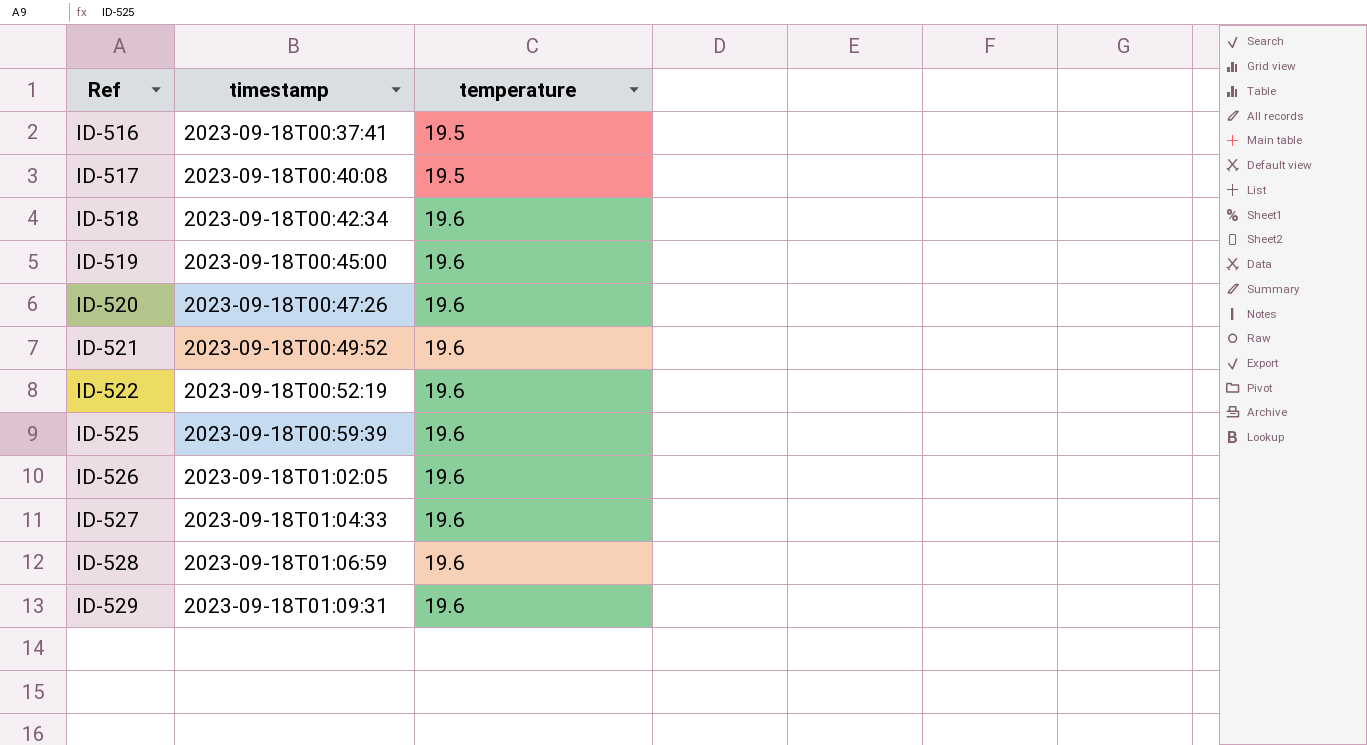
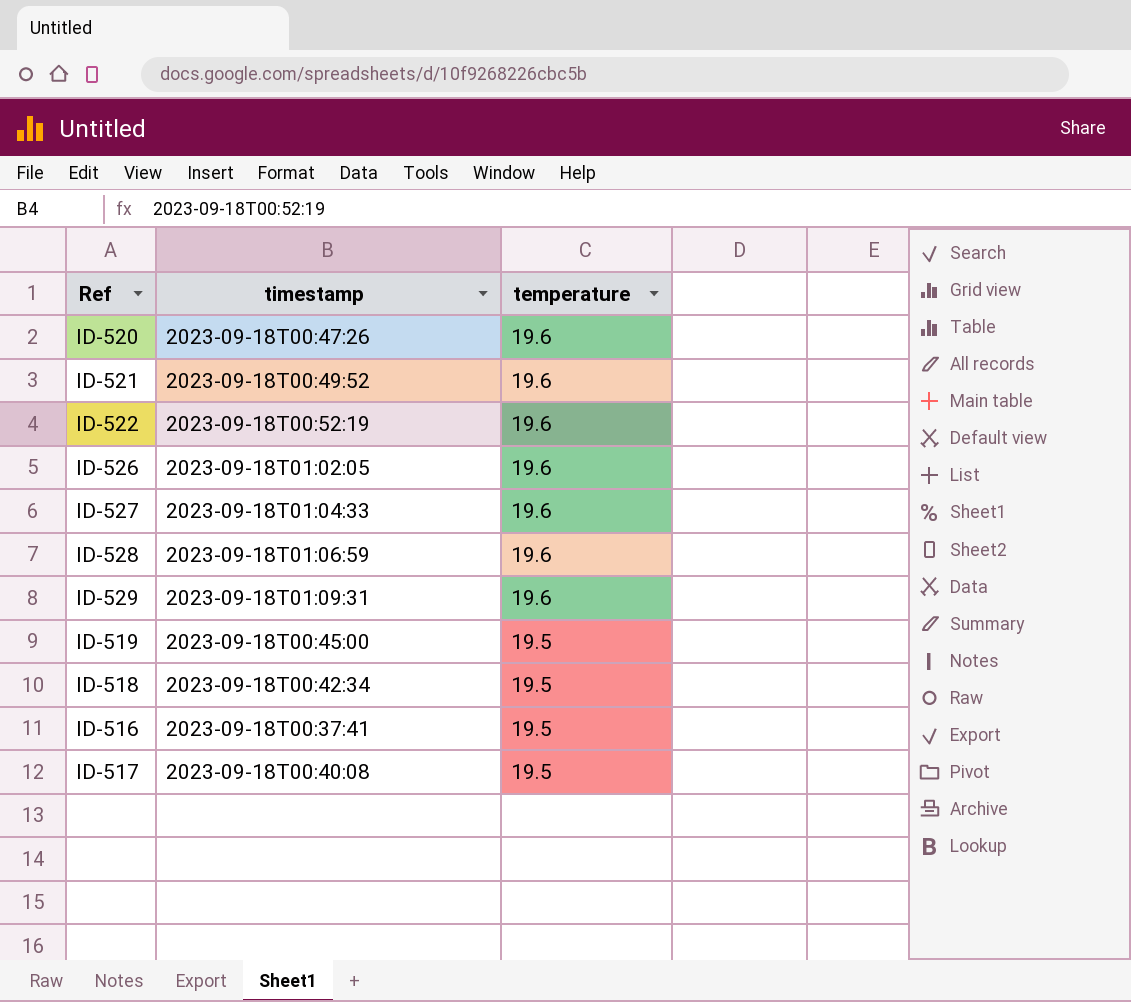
row order: Ref ascending -> temperature descending
row ID-525: 2023-09-18T00:59:39 | 19.6 -> none
ID-519 | temperature: 19.6 -> 19.5
ID-518 | temperature: 19.6 -> 19.5

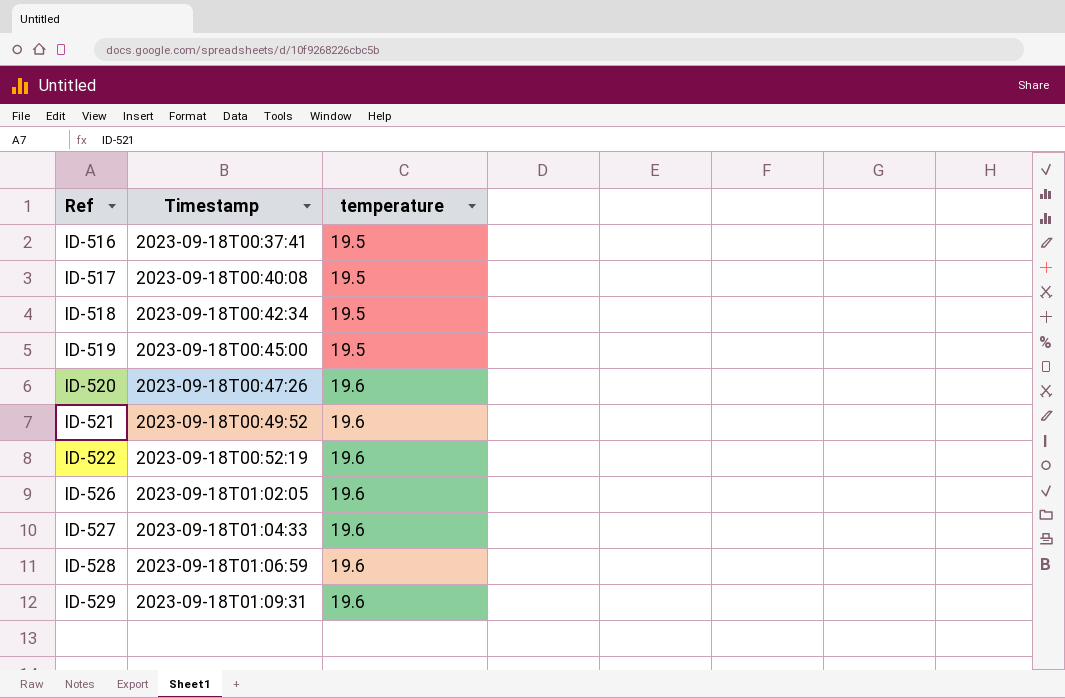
row order: temperature descending -> Ref ascending
column name: timestamp -> Timestamp

